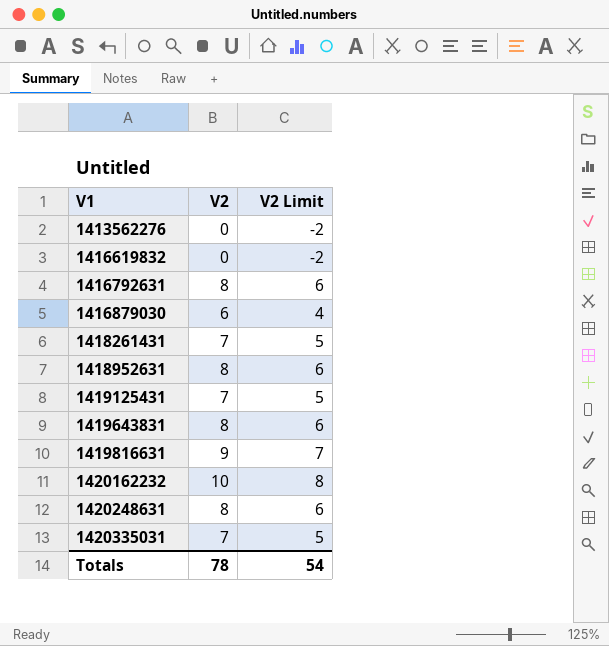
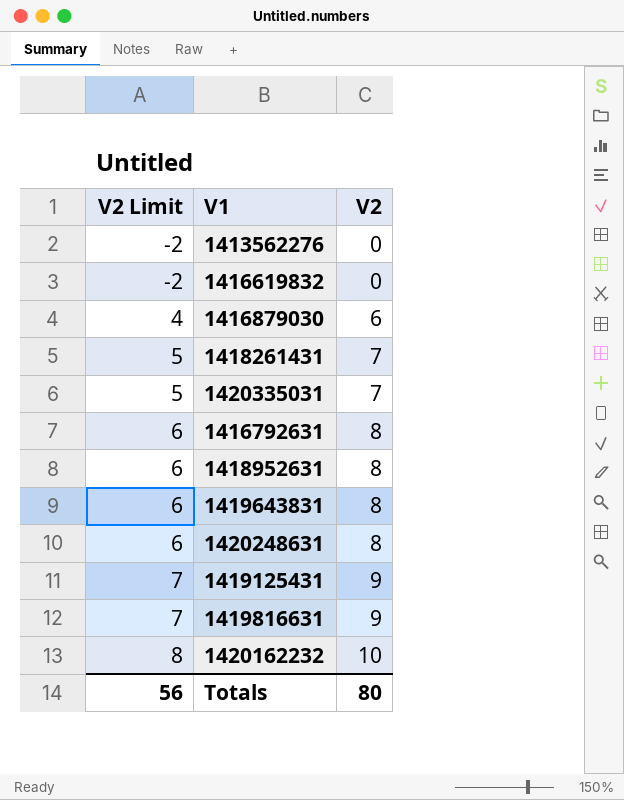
row order: V1 ascending -> V2 Limit ascending
column V2 Limit | position: 3 -> 1
1419125431 | V2 Limit: 5 -> 7
1419125431 | V2: 7 -> 9
Totals | V2 Limit: 54 -> 56
Totals | V2: 78 -> 80

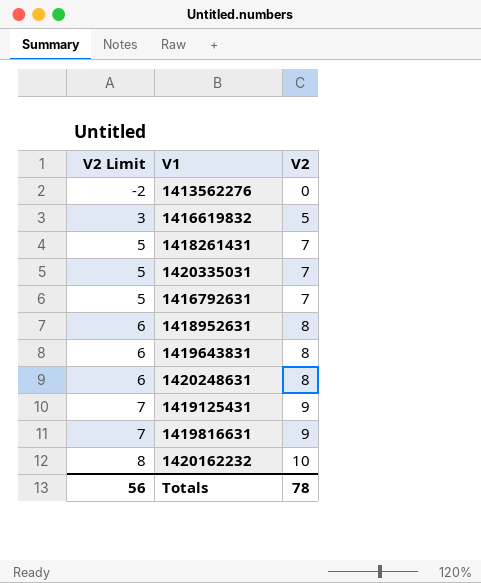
row 1416879030: 4 | 6 -> none
1416619832 | V2 Limit: -2 -> 3
1416619832 | V2: 0 -> 5
1416792631 | V2 Limit: 6 -> 5
1416792631 | V2: 8 -> 7
Totals | V2: 80 -> 78

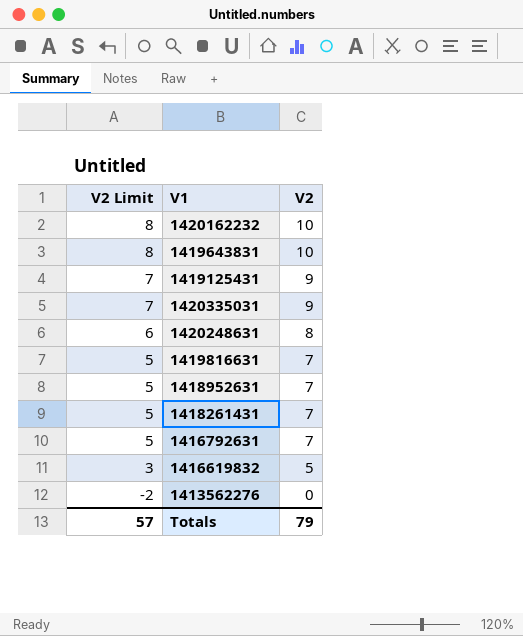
row order: V2 Limit ascending -> V2 Limit descending
1419643831 | V2 Limit: 6 -> 8
1419643831 | V2: 8 -> 10
1420335031 | V2 Limit: 5 -> 7
1420335031 | V2: 7 -> 9
1419816631 | V2 Limit: 7 -> 5
1419816631 | V2: 9 -> 7
1418952631 | V2 Limit: 6 -> 5
1418952631 | V2: 8 -> 7
Totals | V2 Limit: 56 -> 57
Totals | V2: 78 -> 79

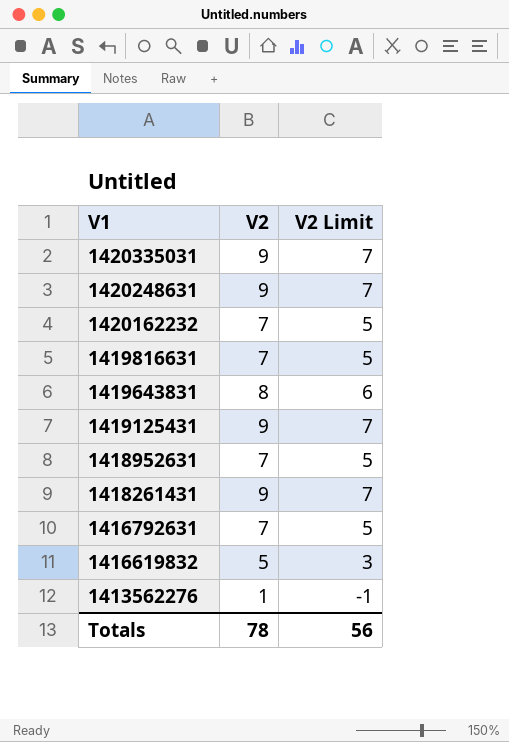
row order: V2 Limit descending -> V1 descending
column V2 Limit | position: 1 -> 3
1420248631 | V2: 8 -> 9
1420248631 | V2 Limit: 6 -> 7
1420162232 | V2: 10 -> 7
1420162232 | V2 Limit: 8 -> 5
1419643831 | V2: 10 -> 8
1419643831 | V2 Limit: 8 -> 6
1418261431 | V2: 7 -> 9
1418261431 | V2 Limit: 5 -> 7
1413562276 | V2: 0 -> 1
1413562276 | V2 Limit: -2 -> -1
Totals | V2: 79 -> 78
Totals | V2 Limit: 57 -> 56

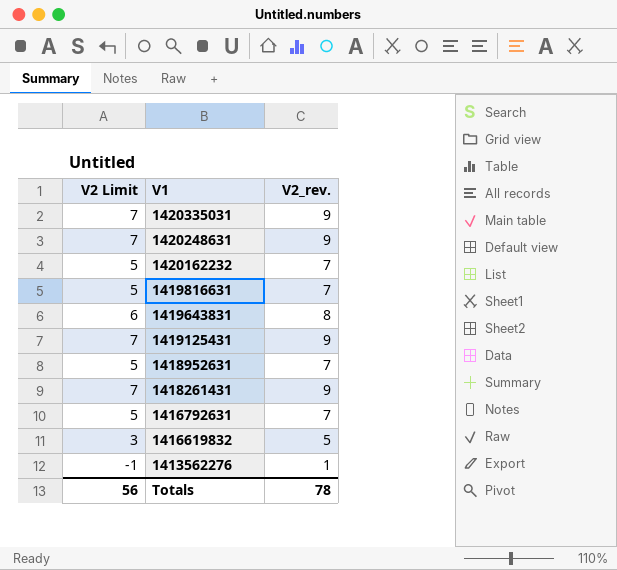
column V2 Limit | position: 3 -> 1
column name: V2 -> V2_rev.

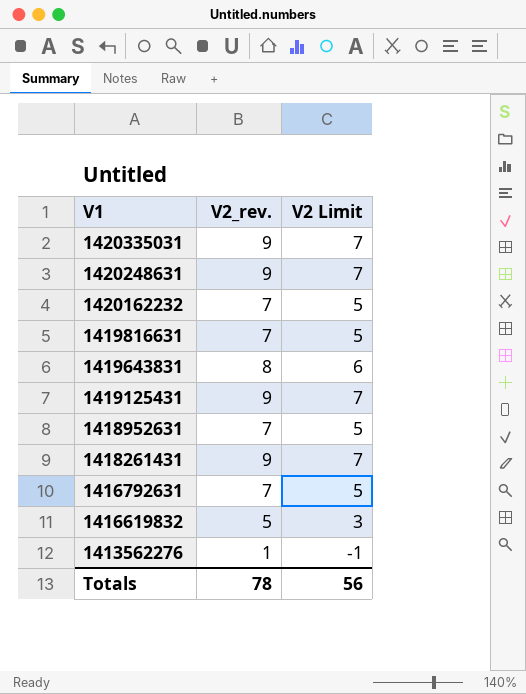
column V2 Limit | position: 1 -> 3

